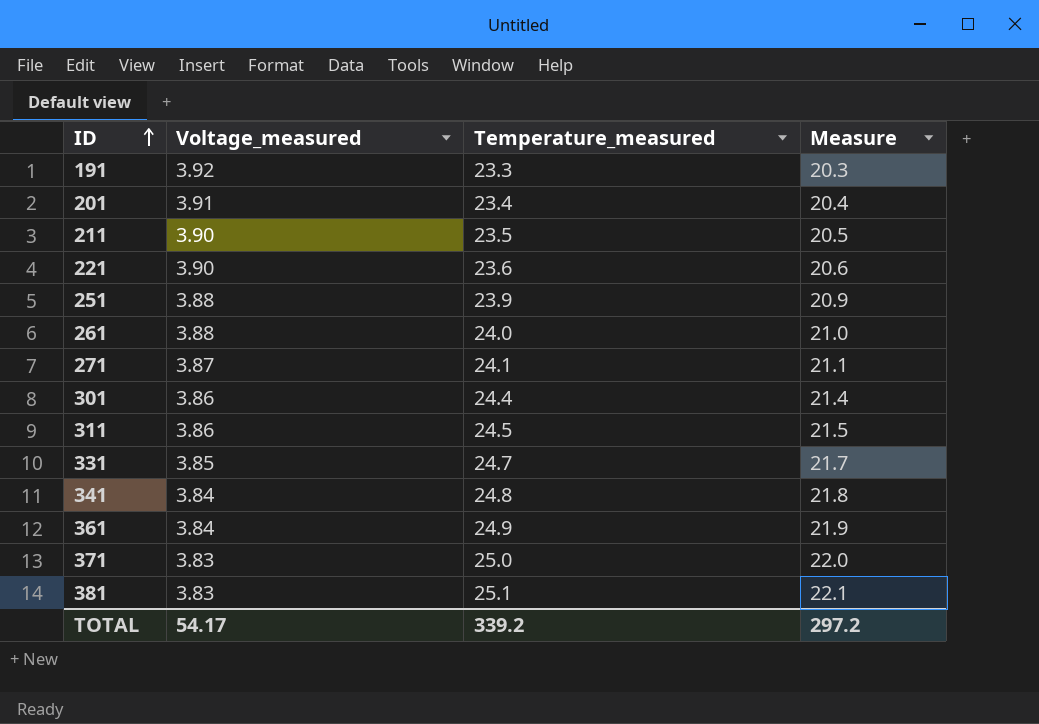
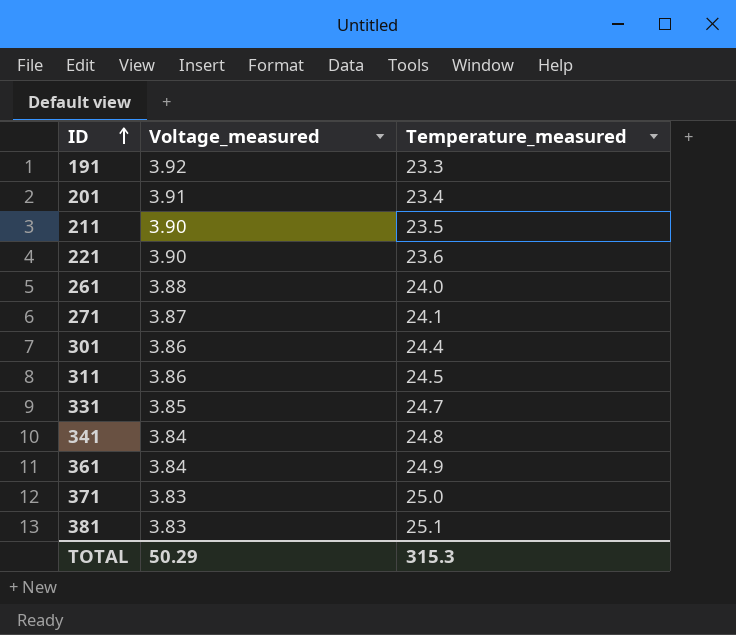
column Measure | formula: [Temperature_measured] - 3 -> none
row 251: 3.88 | 23.9 | 20.9 -> none
TOTAL | Voltage_measured: 54.17 -> 50.29
TOTAL | Temperature_measured: 339.2 -> 315.3

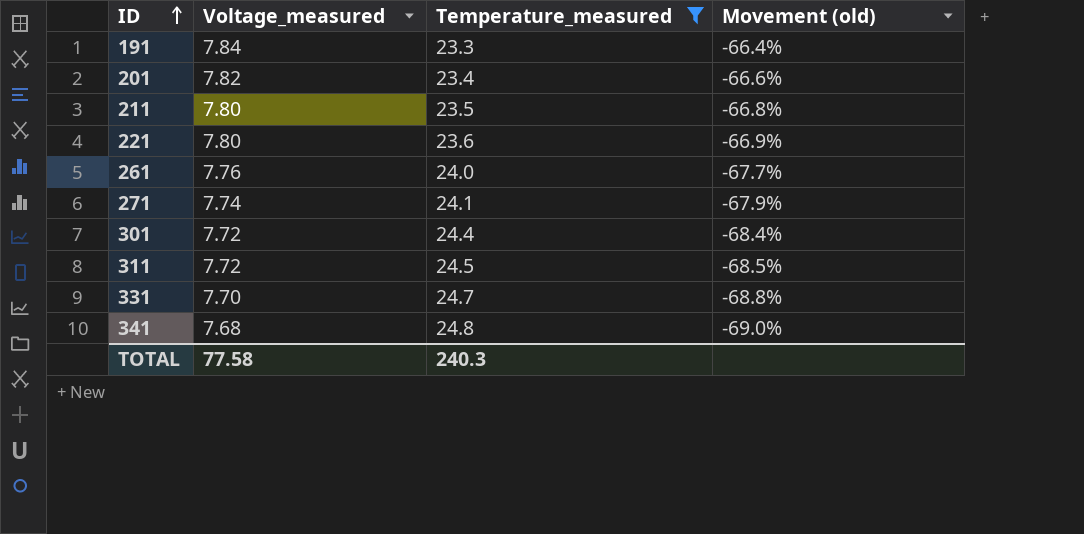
filter: none -> Temperature_measured <= 24.8
column Movement (old) | formula: none -> ([Voltage_measured] - [Temperature_measured]) / [Temperature_measured]
191 | Voltage_measured: 3.92 -> 7.84
201 | Voltage_measured: 3.91 -> 7.82
211 | Voltage_measured: 3.90 -> 7.80
221 | Voltage_measured: 3.90 -> 7.80
261 | Voltage_measured: 3.88 -> 7.76
271 | Voltage_measured: 3.87 -> 7.74
301 | Voltage_measured: 3.86 -> 7.72
311 | Voltage_measured: 3.86 -> 7.72
331 | Voltage_measured: 3.85 -> 7.70
341 | Voltage_measured: 3.84 -> 7.68
TOTAL | Voltage_measured: 50.29 -> 77.58
TOTAL | Temperature_measured: 315.3 -> 240.3

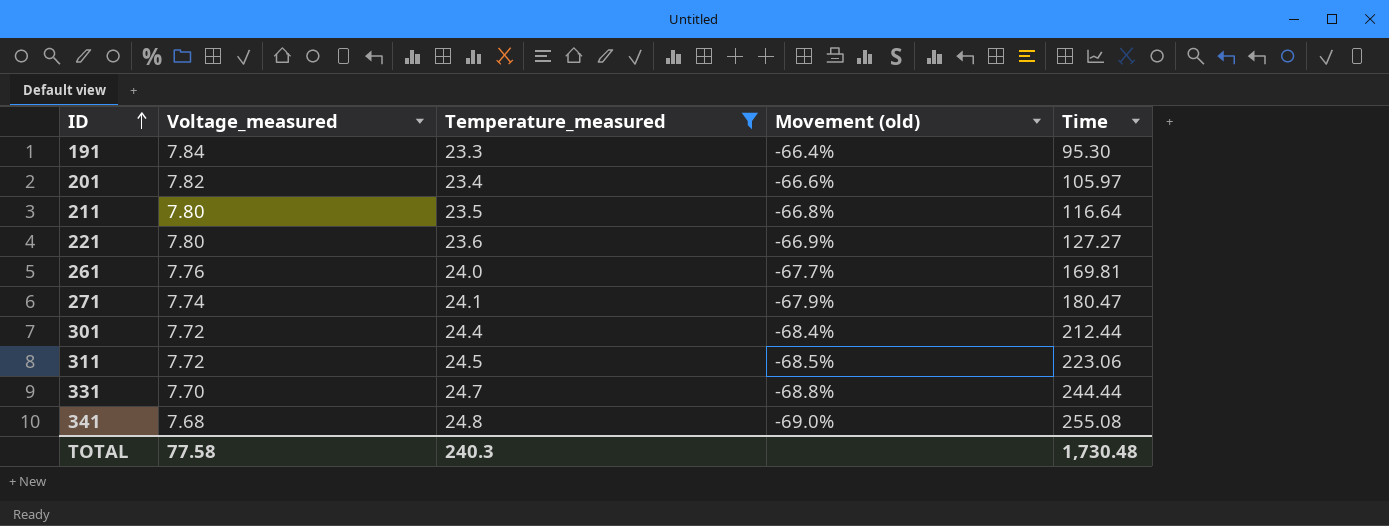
column Time | position: none -> 5

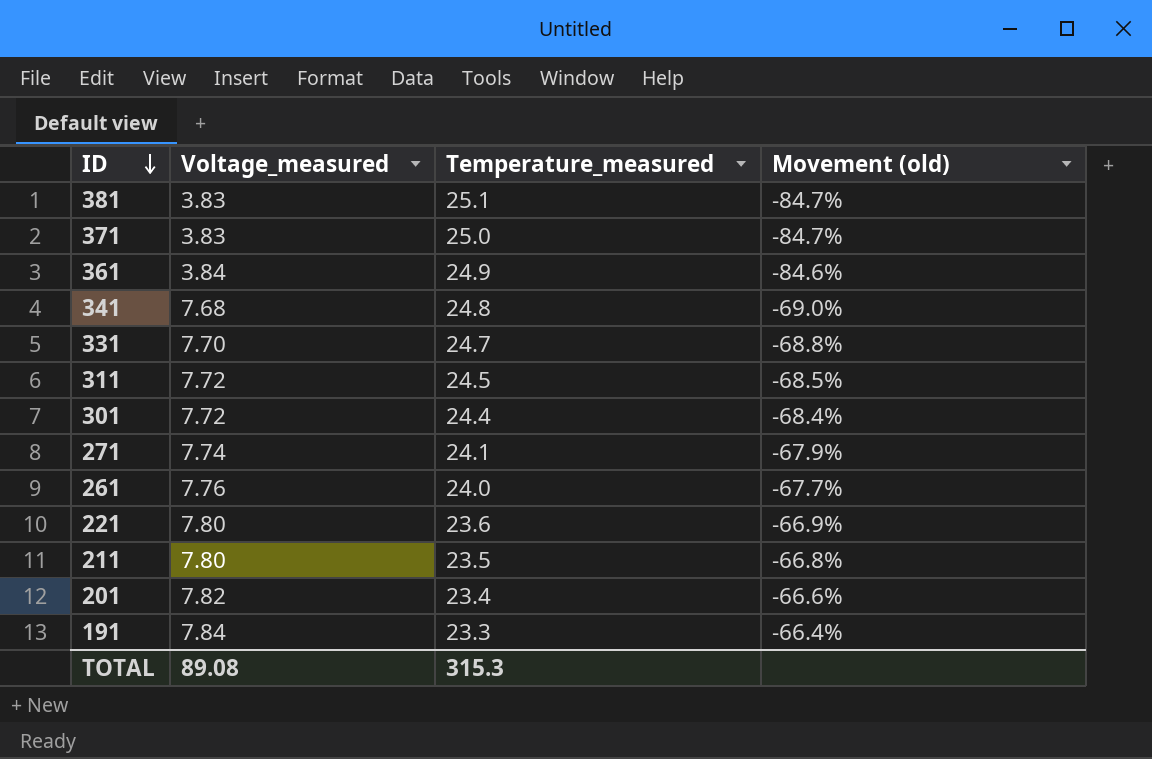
filter: Temperature_measured <= 24.8 -> none
row order: ID ascending -> ID descending
column Time | position: 5 -> none
TOTAL | Voltage_measured: 77.58 -> 89.08
TOTAL | Temperature_measured: 240.3 -> 315.3

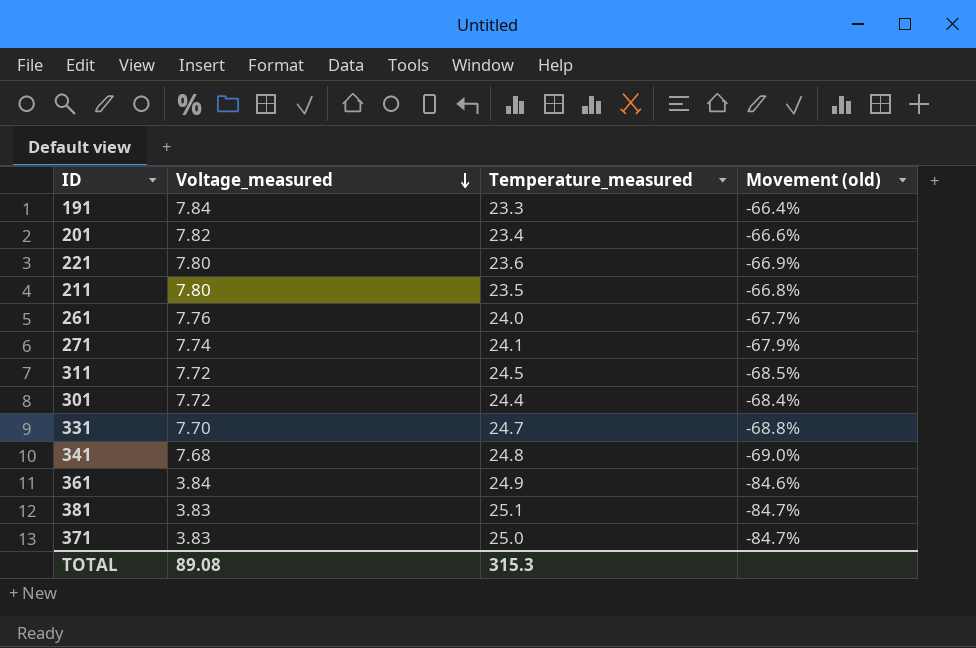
row order: ID descending -> Voltage_measured descending

